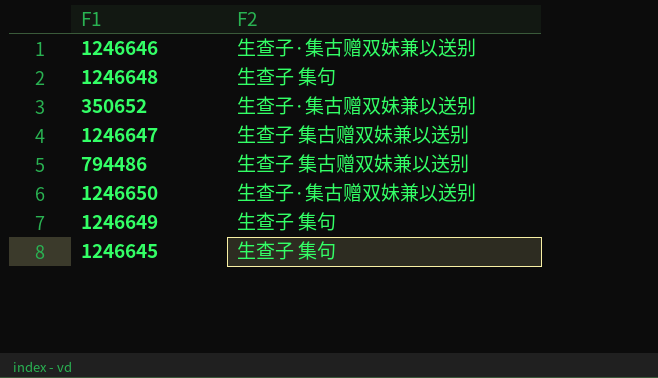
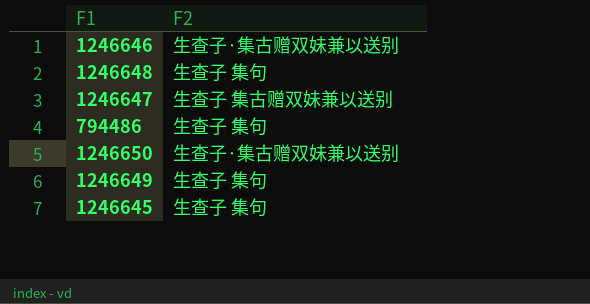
row 350652: 生查子·集古赠双妹兼以送别 -> none
794486 | F2: 生查子 集古赠双妹兼以送别 -> 生查子 集句

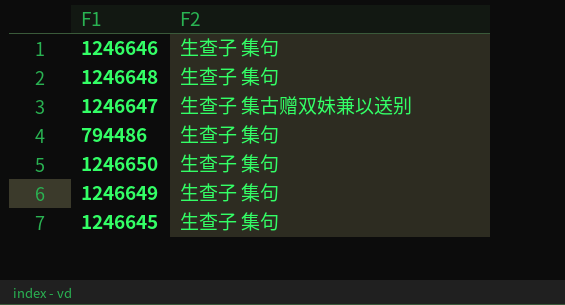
1246646 | F2: 生查子·集古赠双妹兼以送别 -> 生查子 集句
1246650 | F2: 生查子·集古赠双妹兼以送别 -> 生查子 集句

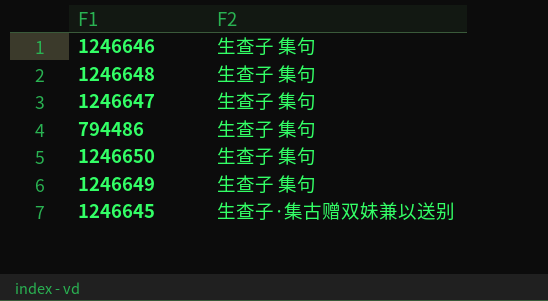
1246647 | F2: 生查子 集古赠双妹兼以送别 -> 生查子 集句
1246645 | F2: 生查子 集句 -> 生查子·集古赠双妹兼以送别

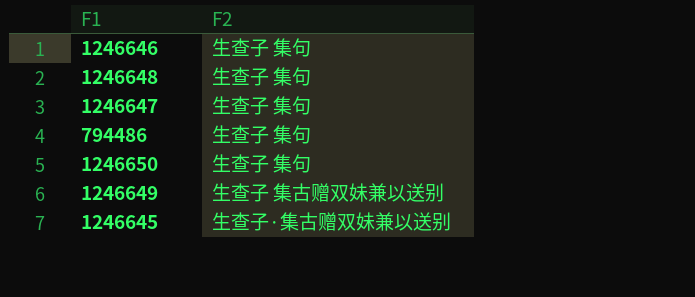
1246649 | F2: 生查子 集句 -> 生查子 集古赠双妹兼以送别

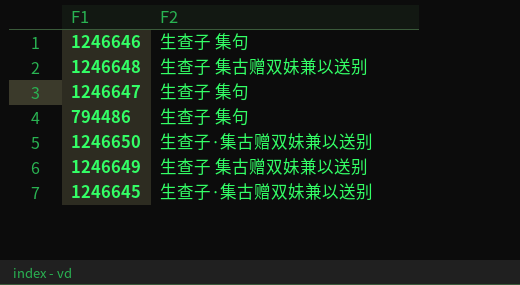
1246648 | F2: 生查子 集句 -> 生查子 集古赠双妹兼以送别
1246650 | F2: 生查子 集句 -> 生查子·集古赠双妹兼以送别

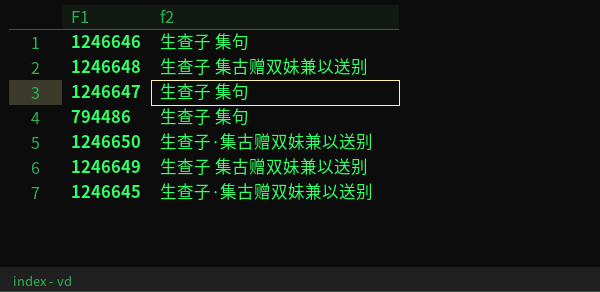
column name: F2 -> f2

